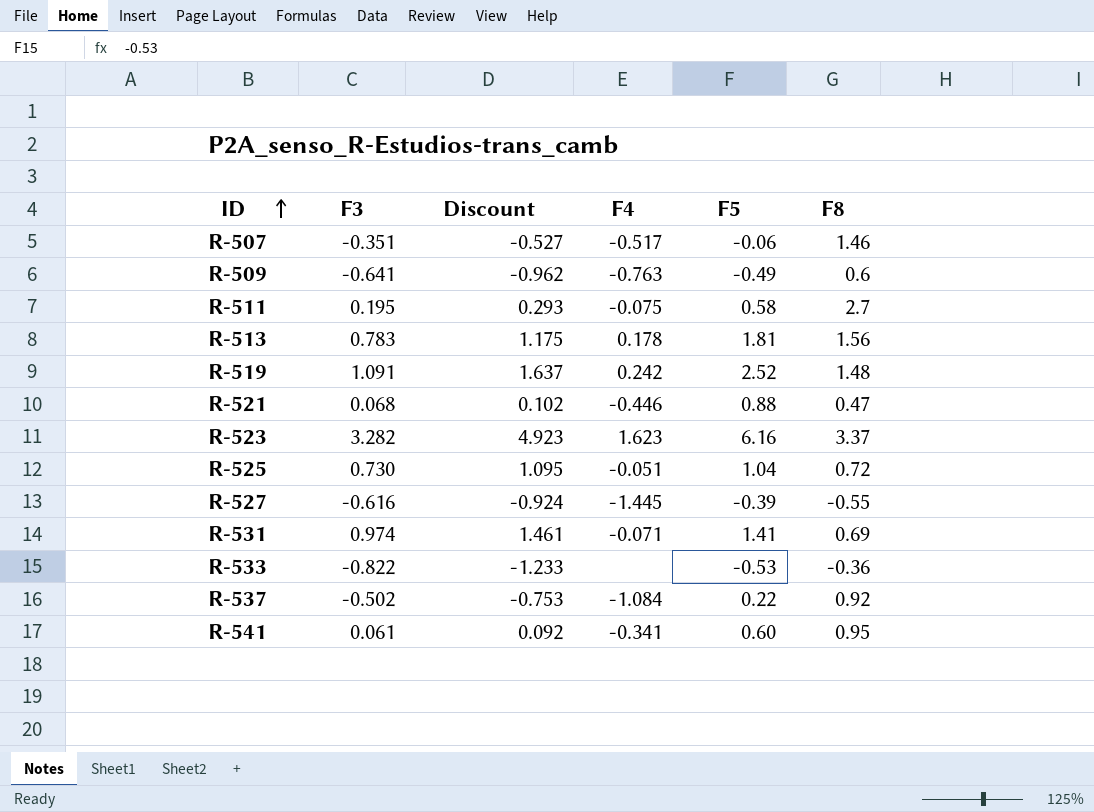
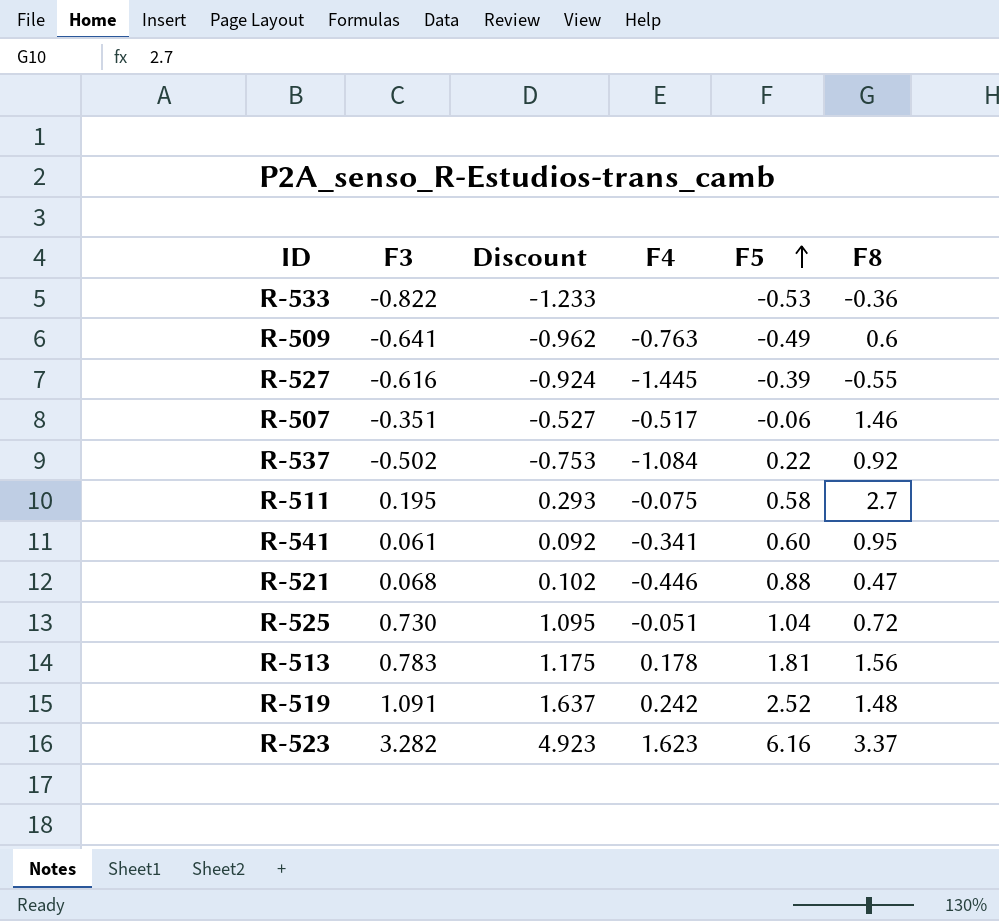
row order: ID ascending -> F5 ascending
row R-531: 0.974 | 1.461 | -0.071 | 1.41 | 0.69 -> none

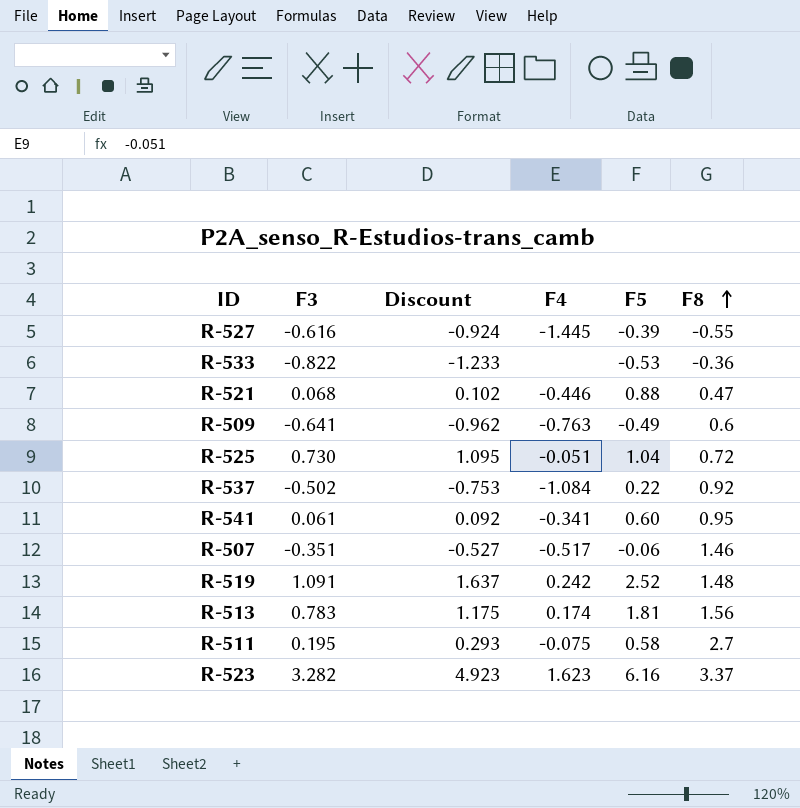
row order: F5 ascending -> F8 ascending
R-513 | F4: 0.178 -> 0.174

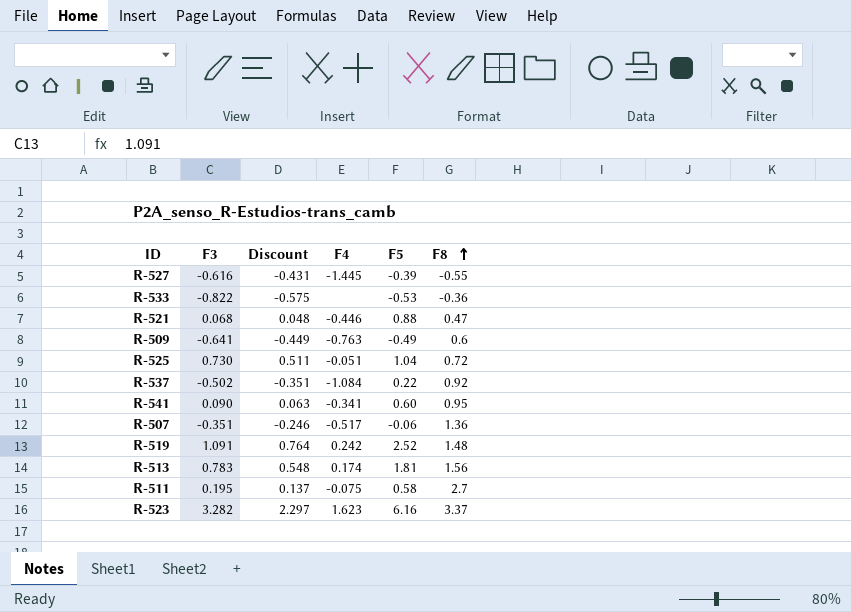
column Discount | formula: [F3] * 1.5 -> [F3] * 0.7
R-541 | F3: 0.061 -> 0.090
R-507 | F8: 1.46 -> 1.36

